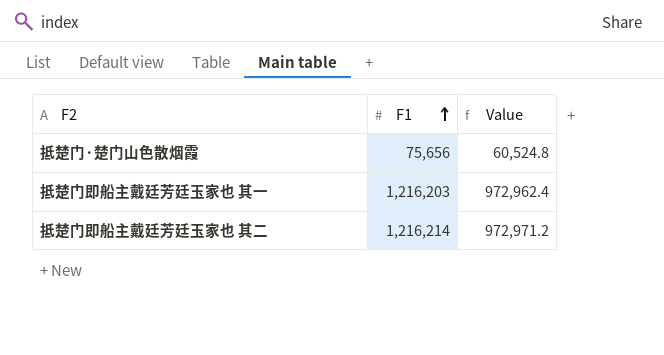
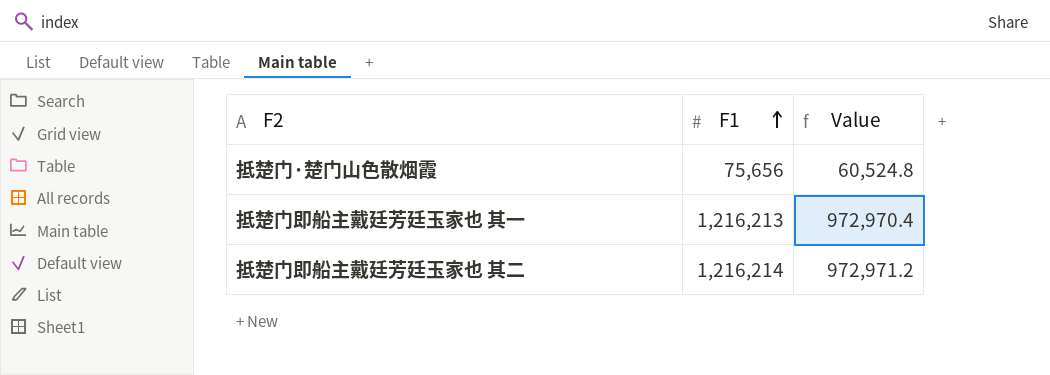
抵楚门即船主戴廷芳廷玉家也 其一 | F1: 1,216,203 -> 1,216,213
抵楚门即船主戴廷芳廷玉家也 其一 | Value: 972,962.4 -> 972,970.4

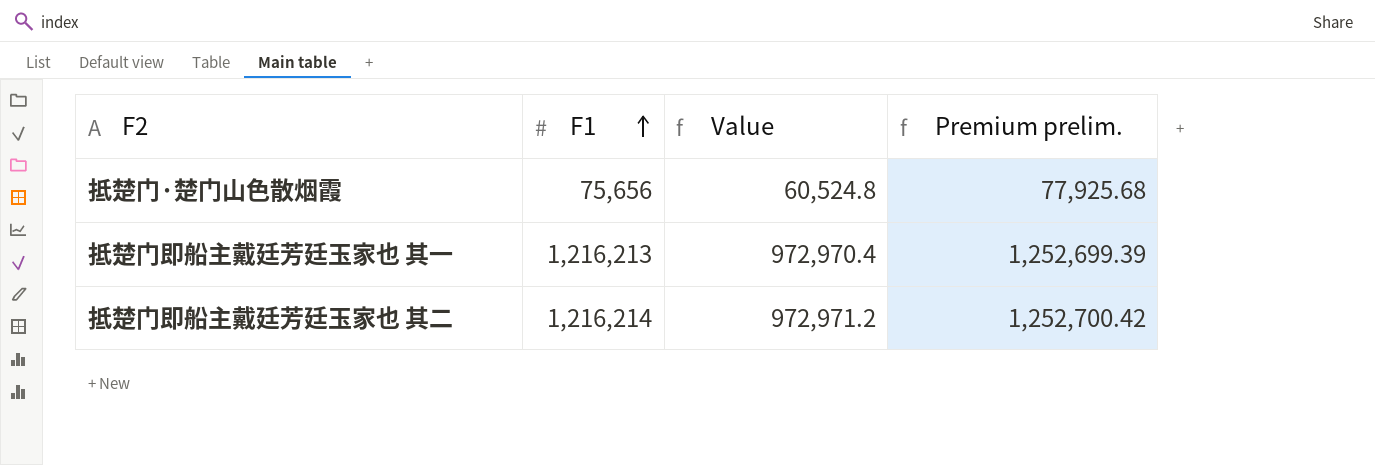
column Premium prelim. | formula: none -> [F1] * 1.03

